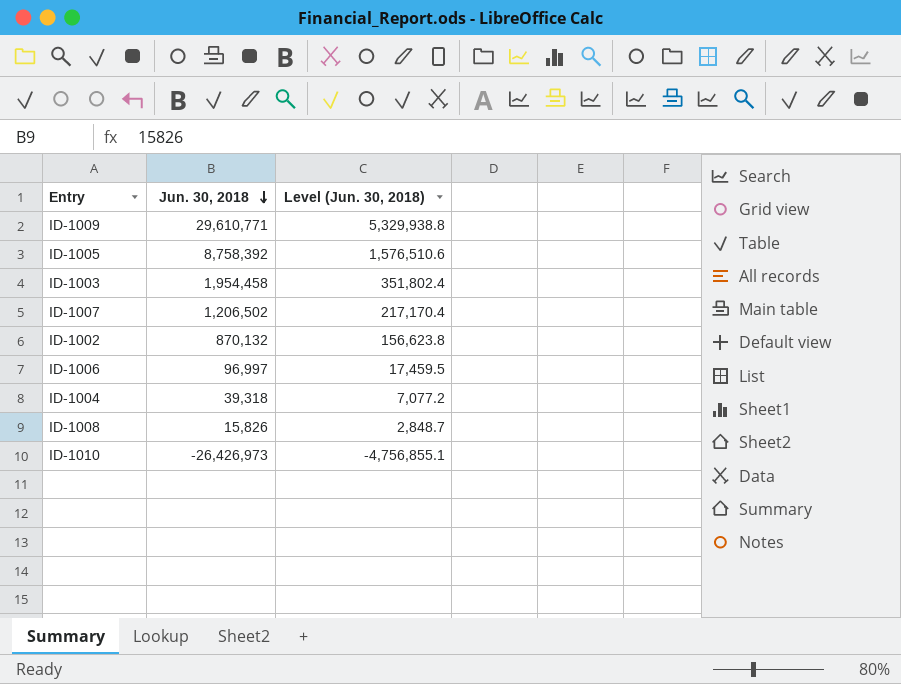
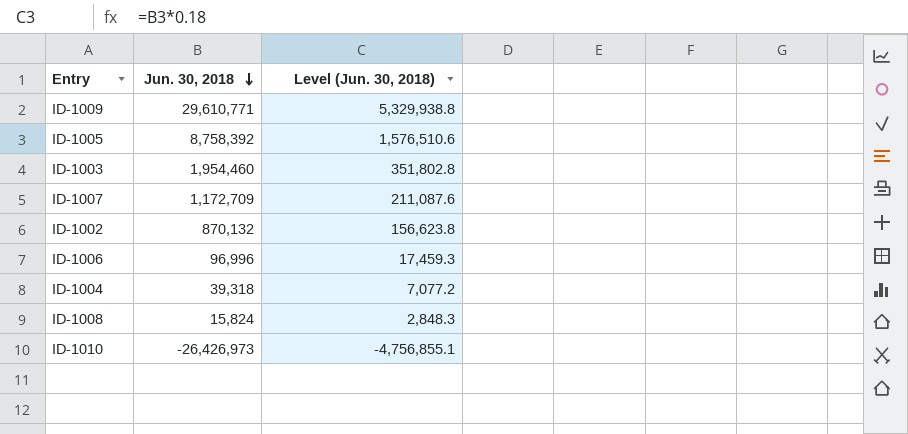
ID-1003 | Jun. 30, 2018: 1,954,458 -> 1,954,460
ID-1003 | Level (Jun. 30, 2018): 351,802.4 -> 351,802.8
ID-1007 | Jun. 30, 2018: 1,206,502 -> 1,172,709
ID-1007 | Level (Jun. 30, 2018): 217,170.4 -> 211,087.6
ID-1006 | Jun. 30, 2018: 96,997 -> 96,996
ID-1006 | Level (Jun. 30, 2018): 17,459.5 -> 17,459.3
ID-1008 | Jun. 30, 2018: 15,826 -> 15,824
ID-1008 | Level (Jun. 30, 2018): 2,848.7 -> 2,848.3

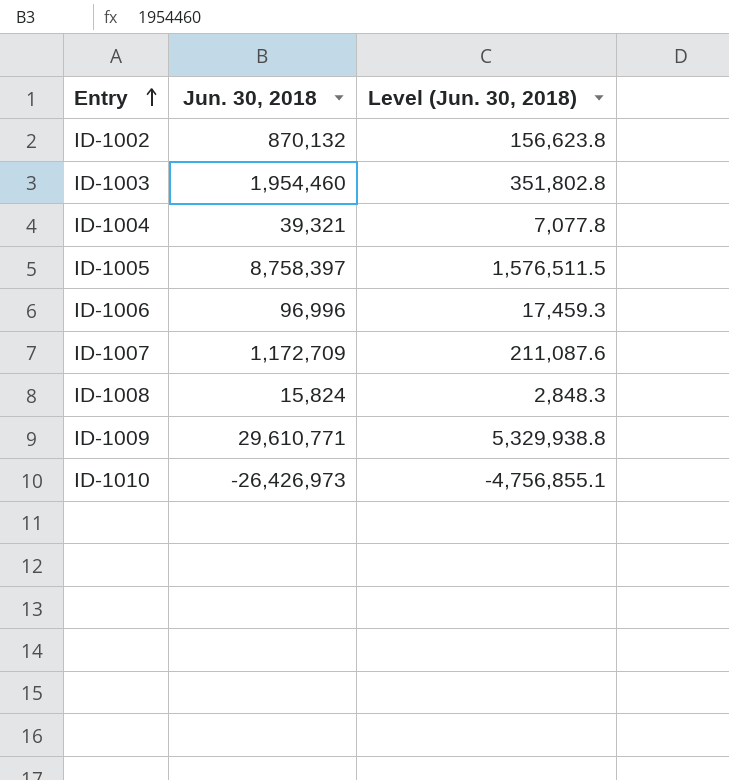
row order: Jun. 30, 2018 descending -> Entry ascending
ID-1004 | Jun. 30, 2018: 39,318 -> 39,321
ID-1004 | Level (Jun. 30, 2018): 7,077.2 -> 7,077.8
ID-1005 | Jun. 30, 2018: 8,758,392 -> 8,758,397
ID-1005 | Level (Jun. 30, 2018): 1,576,510.6 -> 1,576,511.5

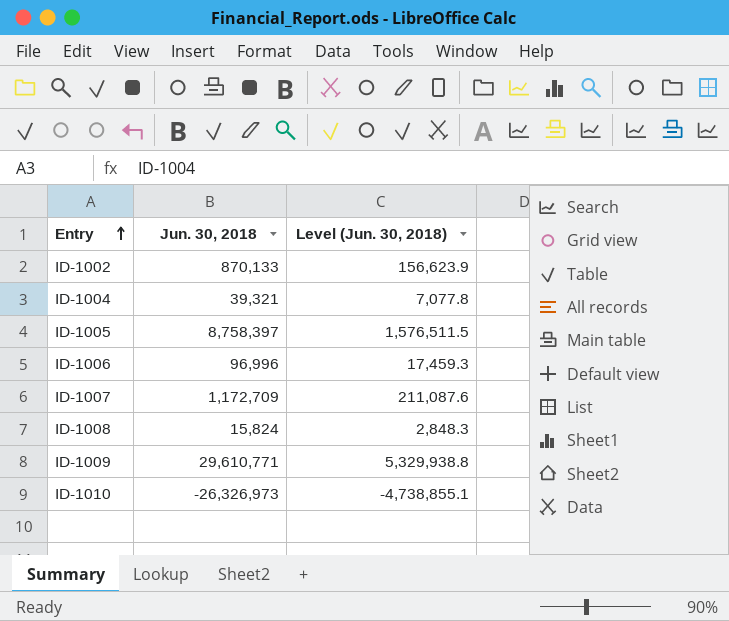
row ID-1003: 1,954,460 | 351,802.8 -> none
ID-1002 | Jun. 30, 2018: 870,132 -> 870,133
ID-1002 | Level (Jun. 30, 2018): 156,623.8 -> 156,623.9
ID-1010 | Jun. 30, 2018: -26,426,973 -> -26,326,973
ID-1010 | Level (Jun. 30, 2018): -4,756,855.1 -> -4,738,855.1

